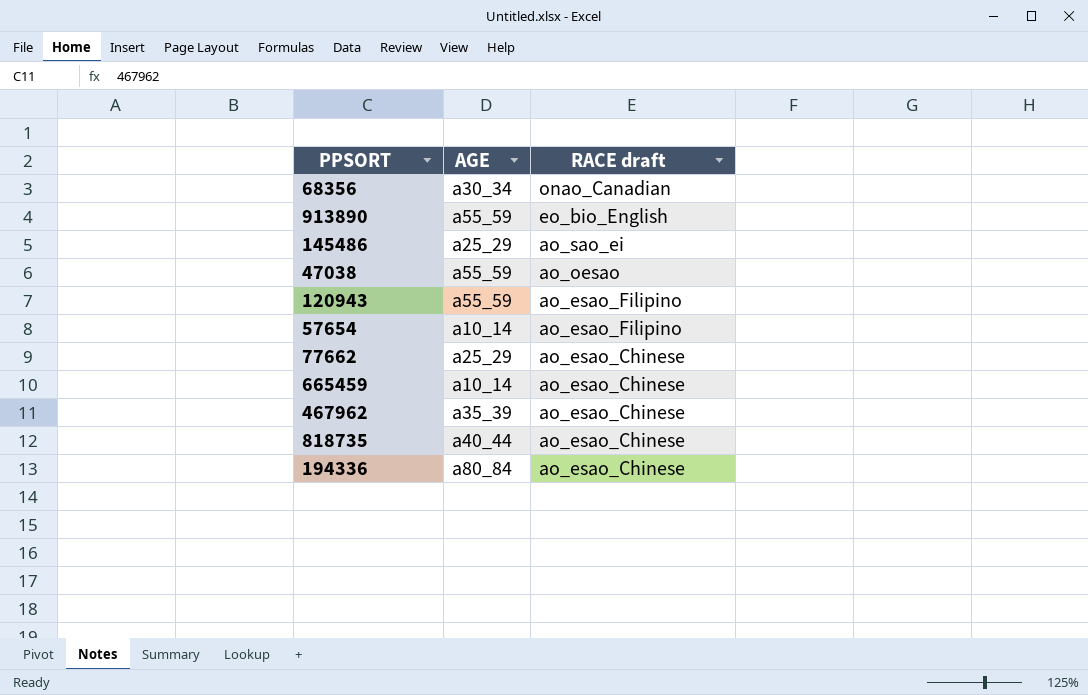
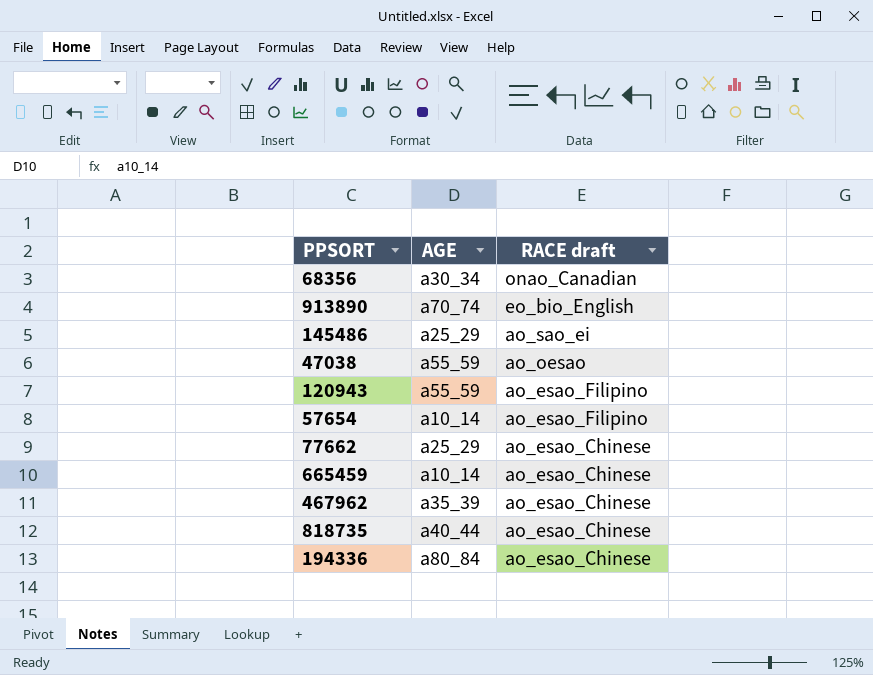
913890 | AGE: a55_59 -> a70_74

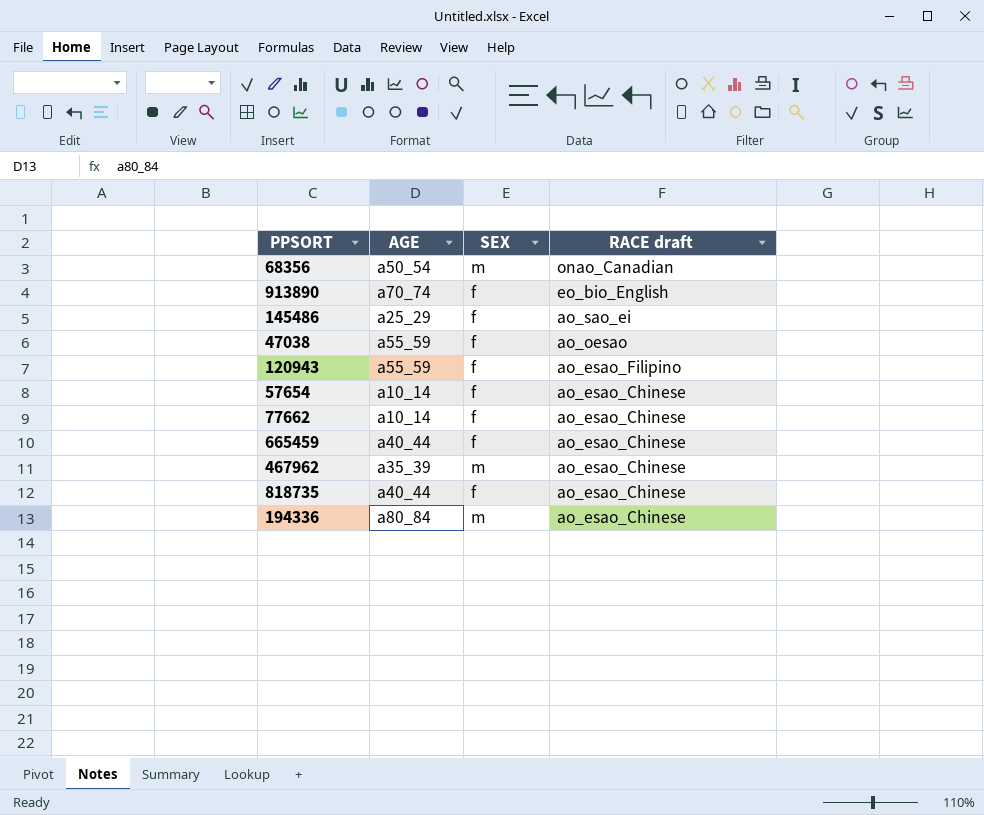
column SEX | position: none -> 3
68356 | AGE: a30_34 -> a50_54
57654 | RACE draft: ao_esao_Filipino -> ao_esao_Chinese
77662 | AGE: a25_29 -> a10_14
665459 | AGE: a10_14 -> a40_44

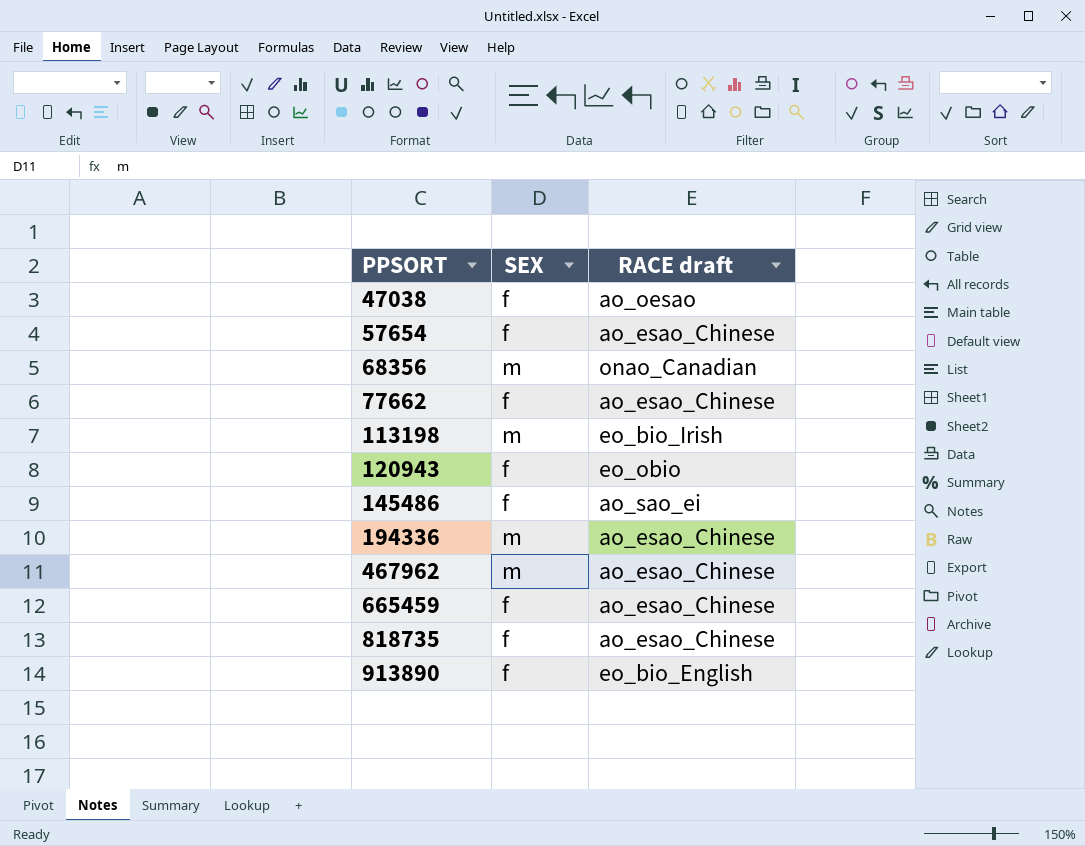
row order: RACE draft descending -> PPSORT ascending
column AGE | position: 2 -> none
row 113198: none -> m | eo_bio_Irish
120943 | RACE draft: ao_esao_Filipino -> eo_obio

